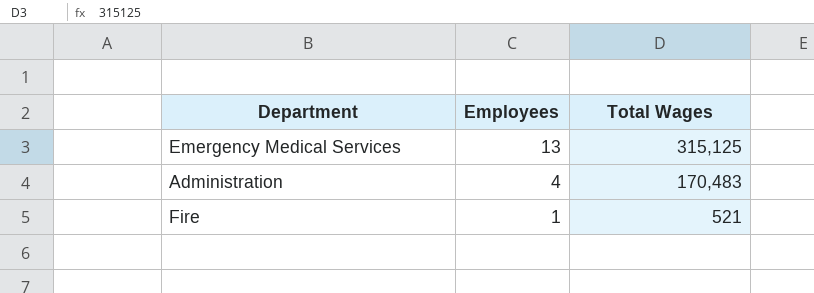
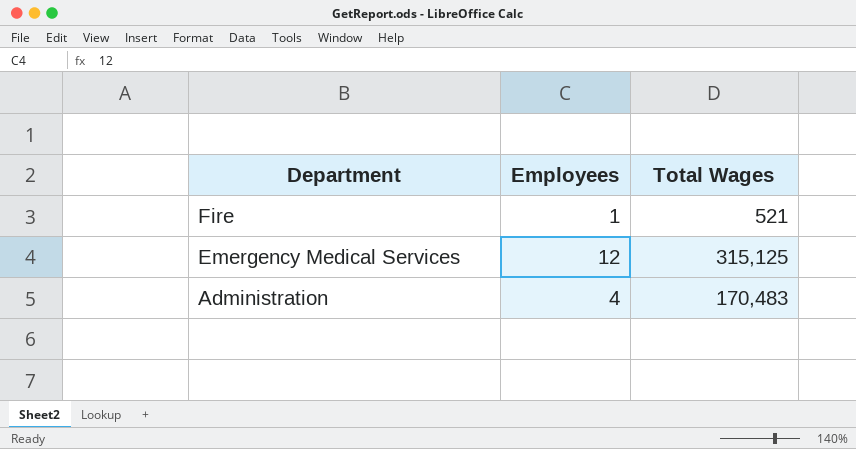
row order: Employees descending -> Department descending
Emergency Medical Services | Employees: 13 -> 12

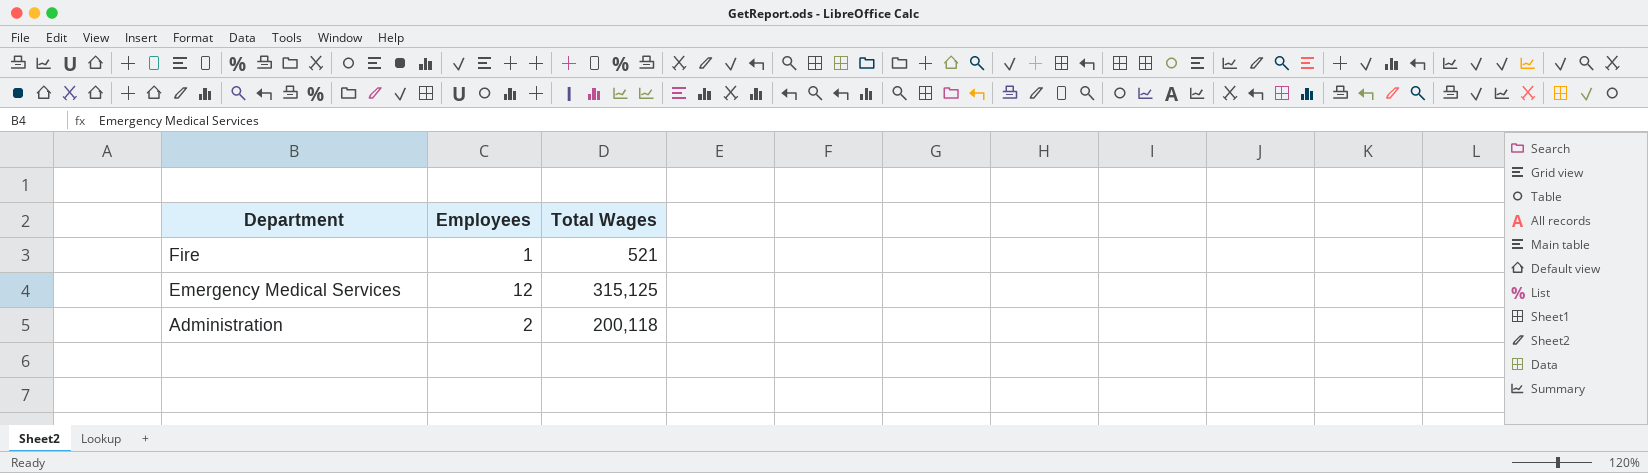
Administration | Employees: 4 -> 2
Administration | Total Wages: 170,483 -> 200,118

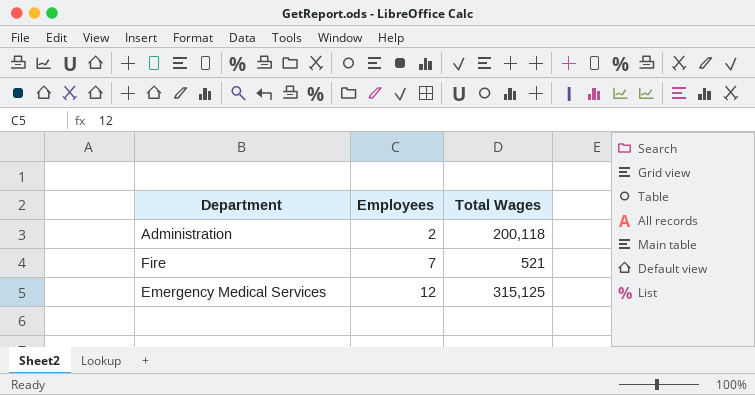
row order: Department descending -> Employees ascending
Fire | Employees: 1 -> 7

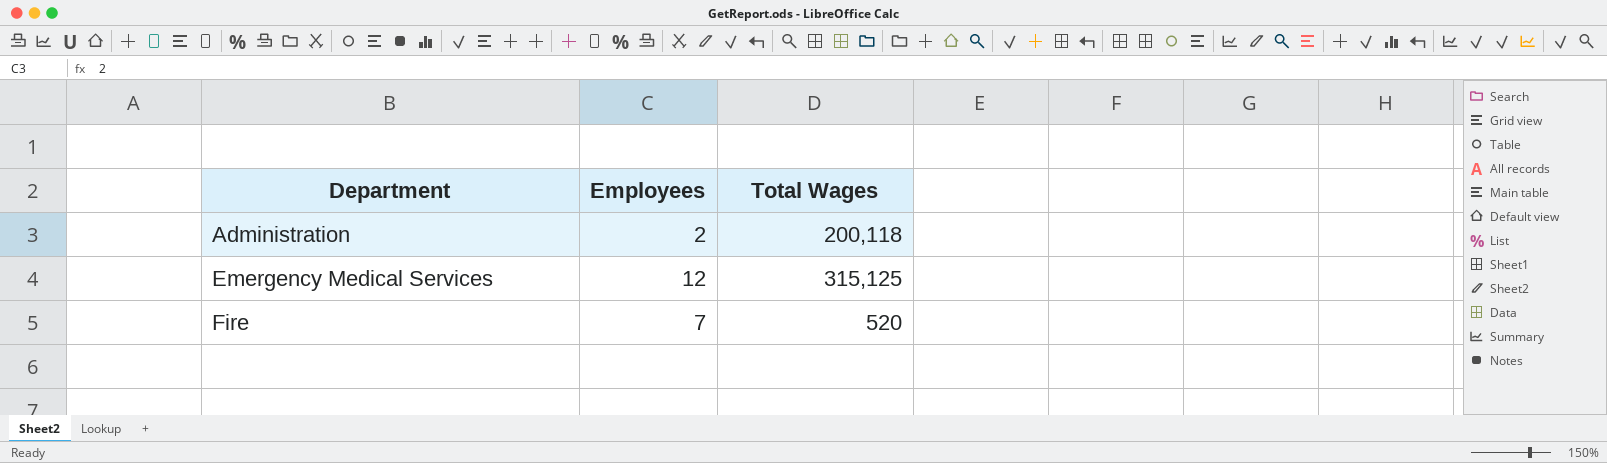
row order: Employees ascending -> Department ascending
Fire | Total Wages: 521 -> 520

